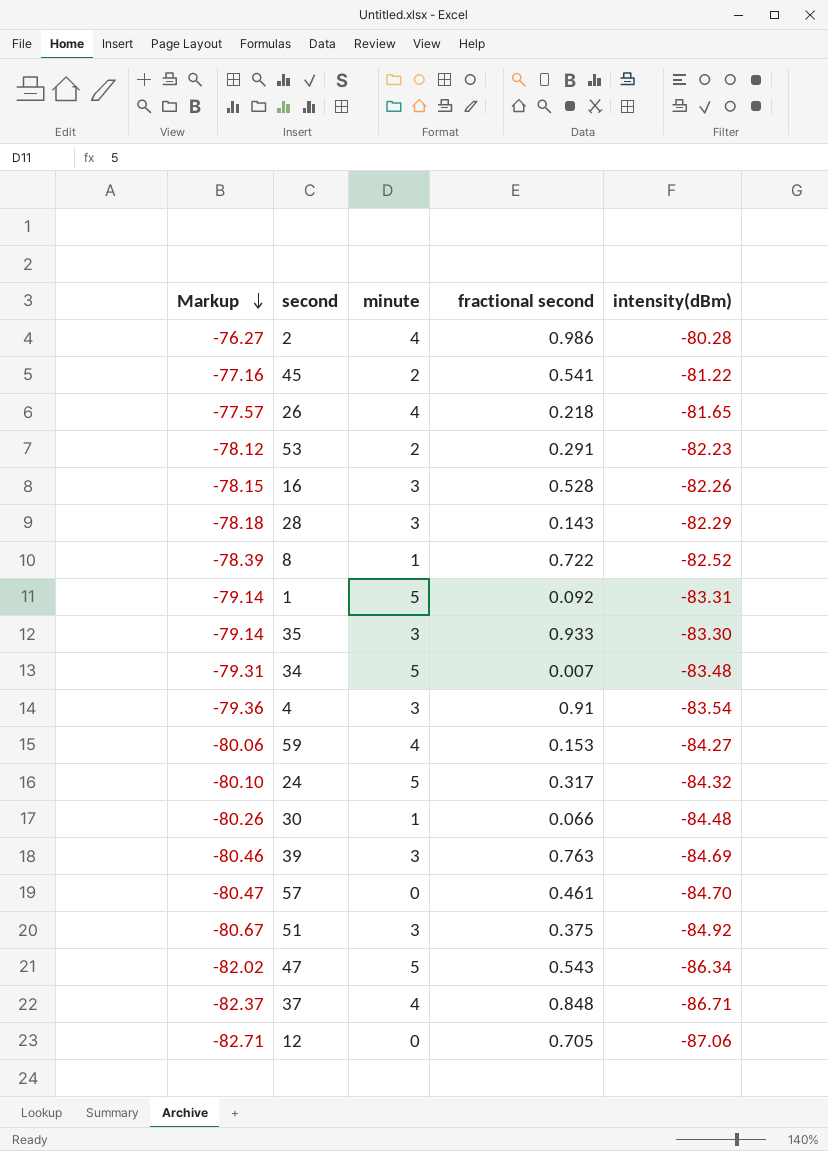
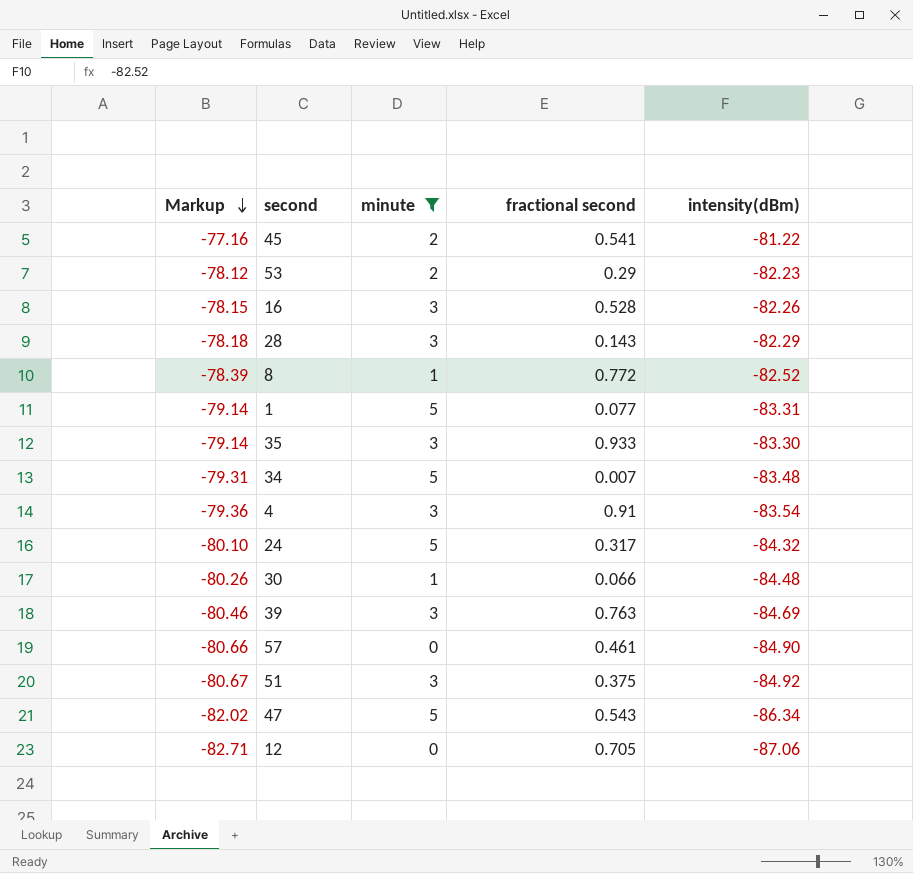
filter: none -> minute != 4
53 | fractional second: 0.291 -> 0.29
8 | fractional second: 0.722 -> 0.772
1 | fractional second: 0.092 -> 0.077
57 | Markup: -80.47 -> -80.66
57 | intensity(dBm): -84.70 -> -84.90

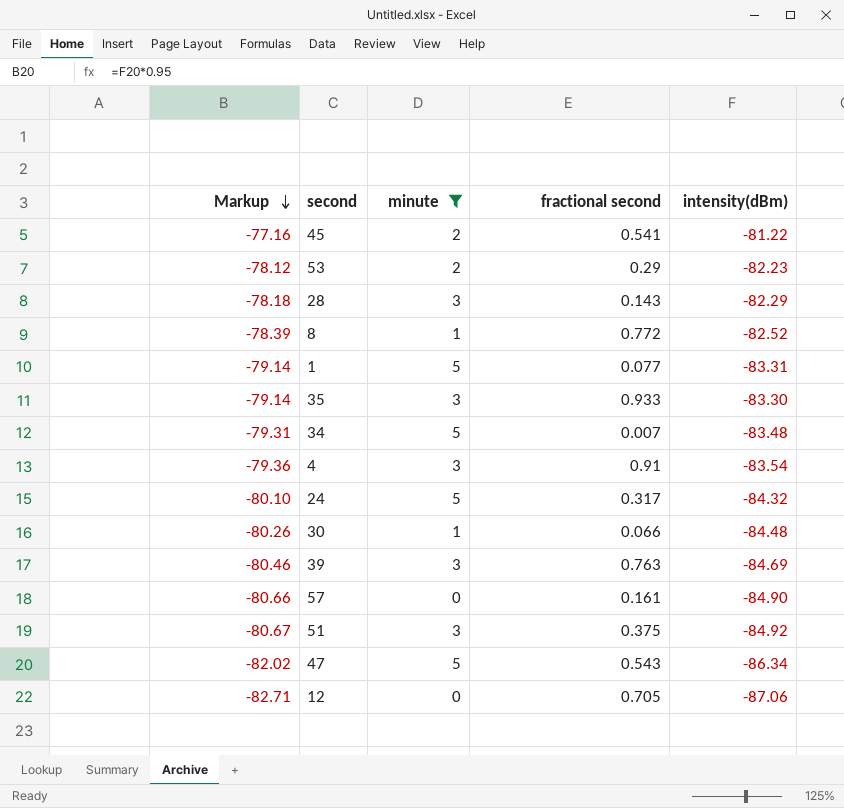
row 16: -78.15 | 3 | 0.528 | -82.26 -> none
57 | fractional second: 0.461 -> 0.161

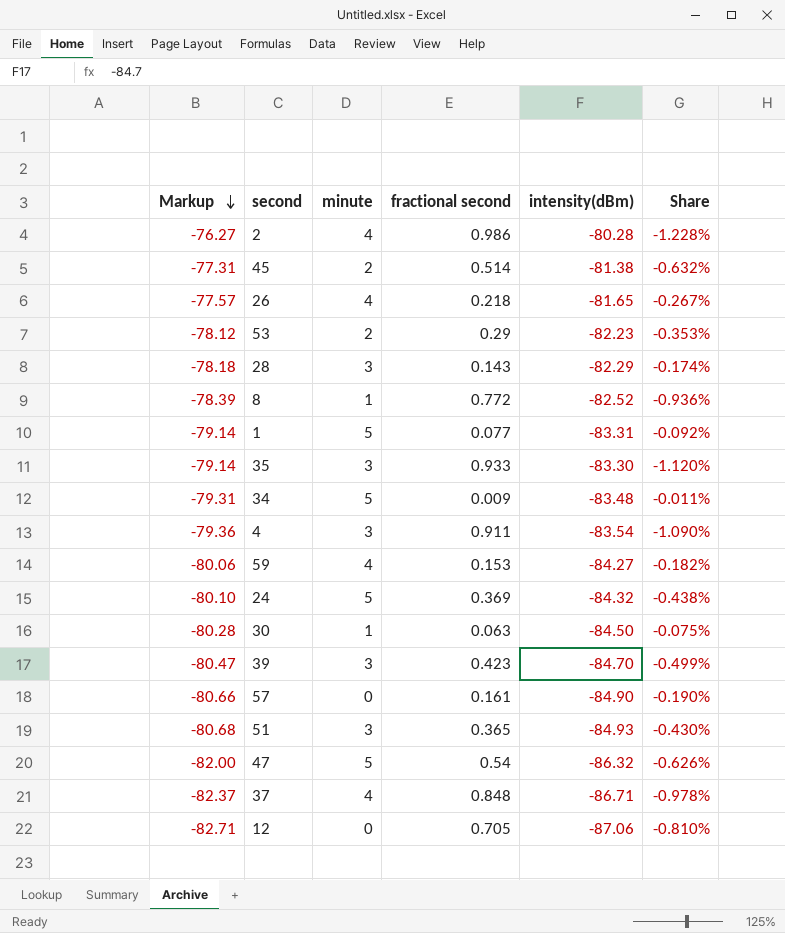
filter: minute != 4 -> none
column Share | formula: none -> [fractional second] / [intensity(dBm)]
45 | Markup: -77.16 -> -77.31
45 | fractional second: 0.541 -> 0.514
45 | intensity(dBm): -81.22 -> -81.38
34 | fractional second: 0.007 -> 0.009
4 | fractional second: 0.91 -> 0.911
24 | fractional second: 0.317 -> 0.369
30 | Markup: -80.26 -> -80.28
30 | fractional second: 0.066 -> 0.063
30 | intensity(dBm): -84.48 -> -84.50
39 | Markup: -80.46 -> -80.47
39 | fractional second: 0.763 -> 0.423
39 | intensity(dBm): -84.69 -> -84.70
51 | Markup: -80.67 -> -80.68
51 | fractional second: 0.375 -> 0.365
51 | intensity(dBm): -84.92 -> -84.93
47 | Markup: -82.02 -> -82.00
47 | fractional second: 0.543 -> 0.54
47 | intensity(dBm): -86.34 -> -86.32

